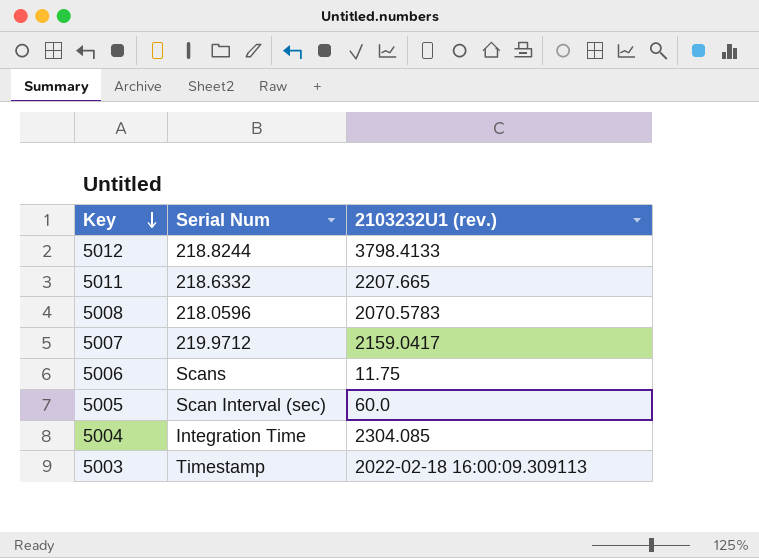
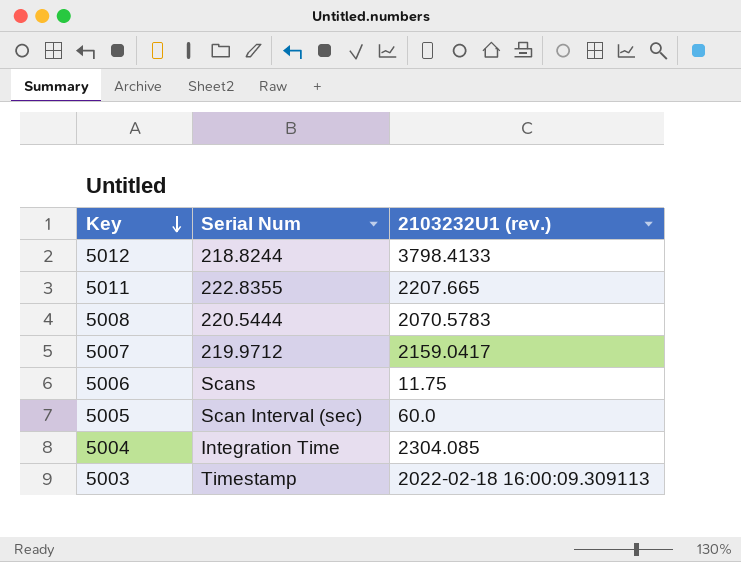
5011 | Serial Num: 218.6332 -> 222.8355
5008 | Serial Num: 218.0596 -> 220.5444

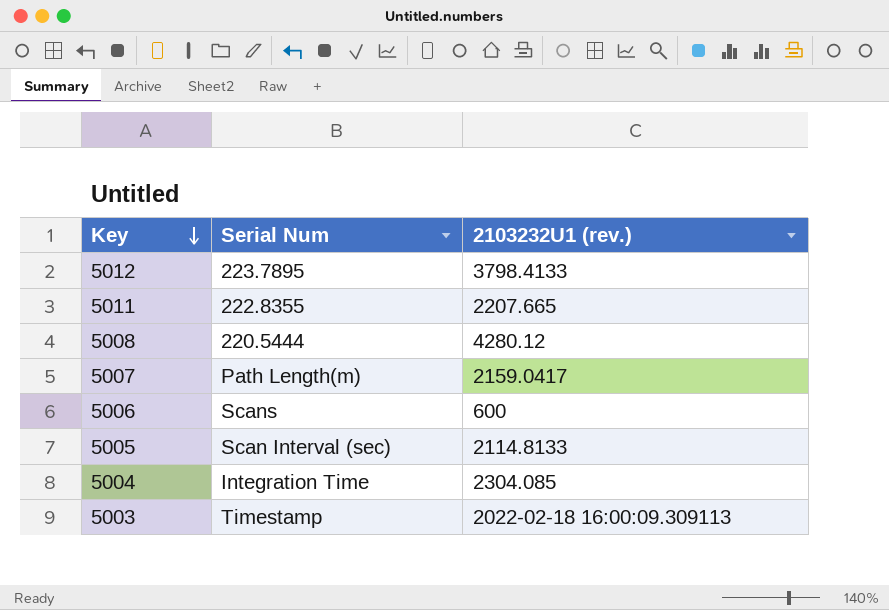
5012 | Serial Num: 218.8244 -> 223.7895
5008 | 2103232U1 (rev.): 2070.5783 -> 4280.12
5007 | Serial Num: 219.9712 -> Path Length(m)
5006 | 2103232U1 (rev.): 11.75 -> 600
5005 | 2103232U1 (rev.): 60.0 -> 2114.8133

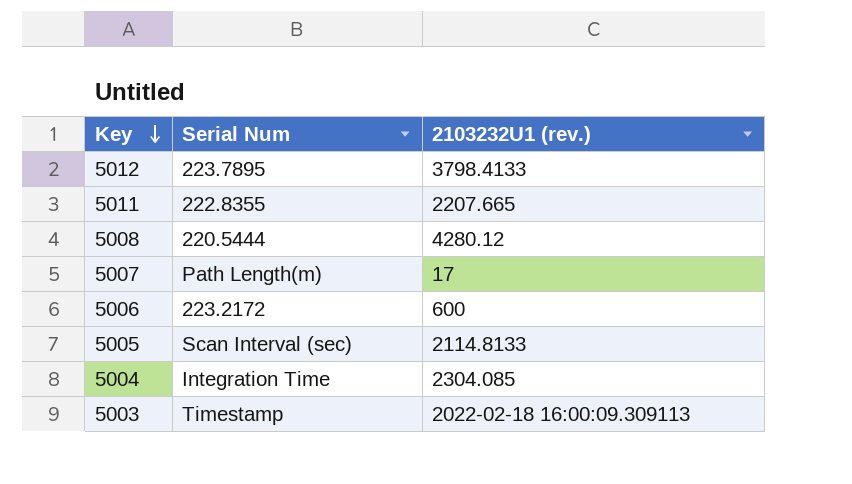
5007 | 2103232U1 (rev.): 2159.0417 -> 17
5006 | Serial Num: Scans -> 223.2172

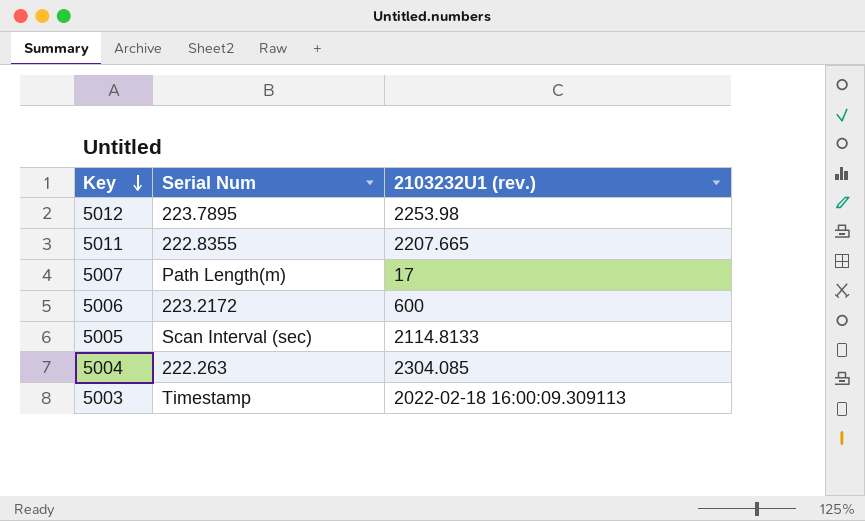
row 5008: 220.5444 | 4280.12 -> none
5012 | 2103232U1 (rev.): 3798.4133 -> 2253.98
5004 | Serial Num: Integration Time -> 222.263

